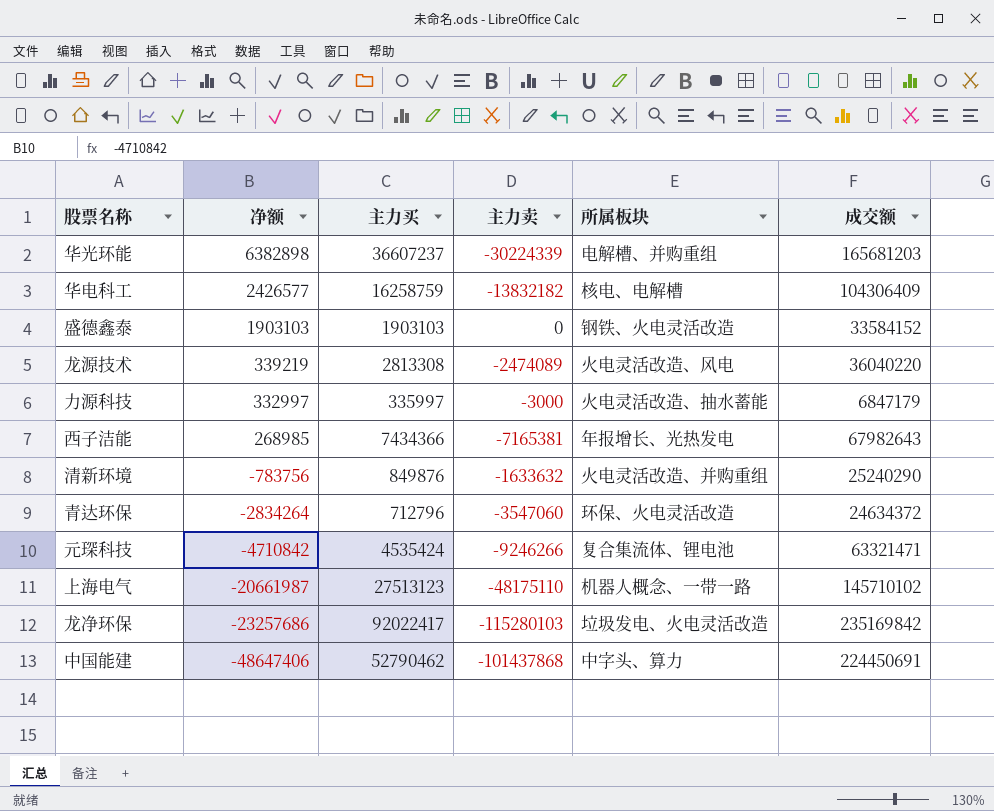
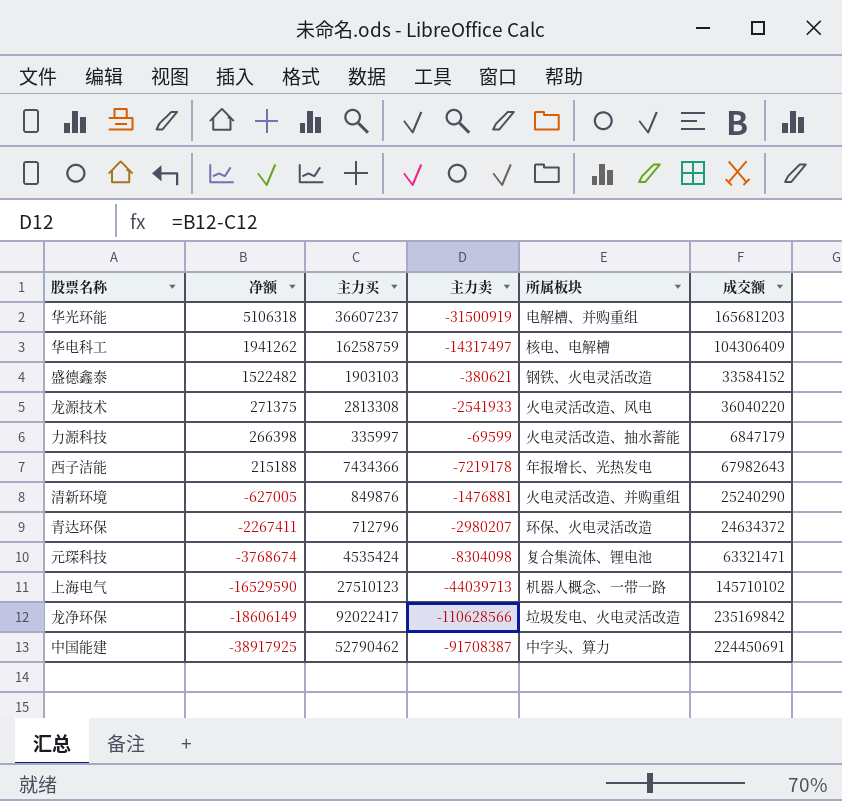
华光环能 | 净额: 6382898 -> 5106318
华光环能 | 主力卖: -30224339 -> -31500919
华电科工 | 净额: 2426577 -> 1941262
华电科工 | 主力卖: -13832182 -> -14317497
盛德鑫泰 | 净额: 1903103 -> 1522482
盛德鑫泰 | 主力卖: 0 -> -380621
龙源技术 | 净额: 339219 -> 271375
龙源技术 | 主力卖: -2474089 -> -2541933
力源科技 | 净额: 332997 -> 266398
力源科技 | 主力卖: -3000 -> -69599
西子洁能 | 净额: 268985 -> 215188
西子洁能 | 主力卖: -7165381 -> -7219178
清新环境 | 净额: -783756 -> -627005
清新环境 | 主力卖: -1633632 -> -1476881
青达环保 | 净额: -2834264 -> -2267411
青达环保 | 主力卖: -3547060 -> -2980207
元琛科技 | 净额: -4710842 -> -3768674
元琛科技 | 主力卖: -9246266 -> -8304098
上海电气 | 净额: -20661987 -> -16529590
上海电气 | 主力买: 27513123 -> 27510123
上海电气 | 主力卖: -48175110 -> -44039713
龙净环保 | 净额: -23257686 -> -18606149
龙净环保 | 主力卖: -115280103 -> -110628566
中国能建 | 净额: -48647406 -> -38917925
中国能建 | 主力卖: -101437868 -> -91708387

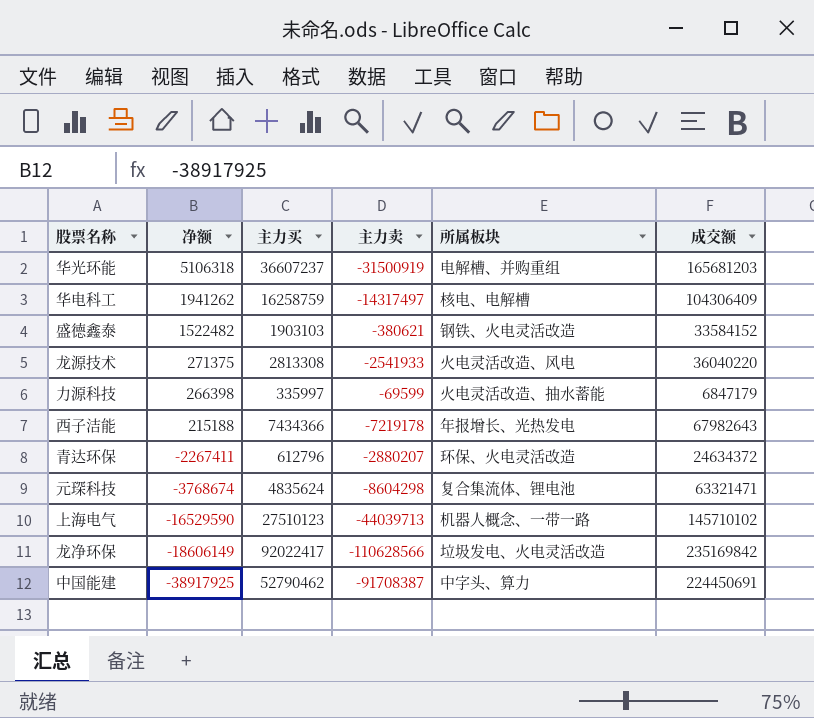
row 清新环境: -627005 | 849876 | -1476881 | 火电灵活改造、并购重组 | 25240290 -> none
青达环保 | 主力买: 712796 -> 612796
青达环保 | 主力卖: -2980207 -> -2880207
元琛科技 | 主力买: 4535424 -> 4835624
元琛科技 | 主力卖: -8304098 -> -8604298

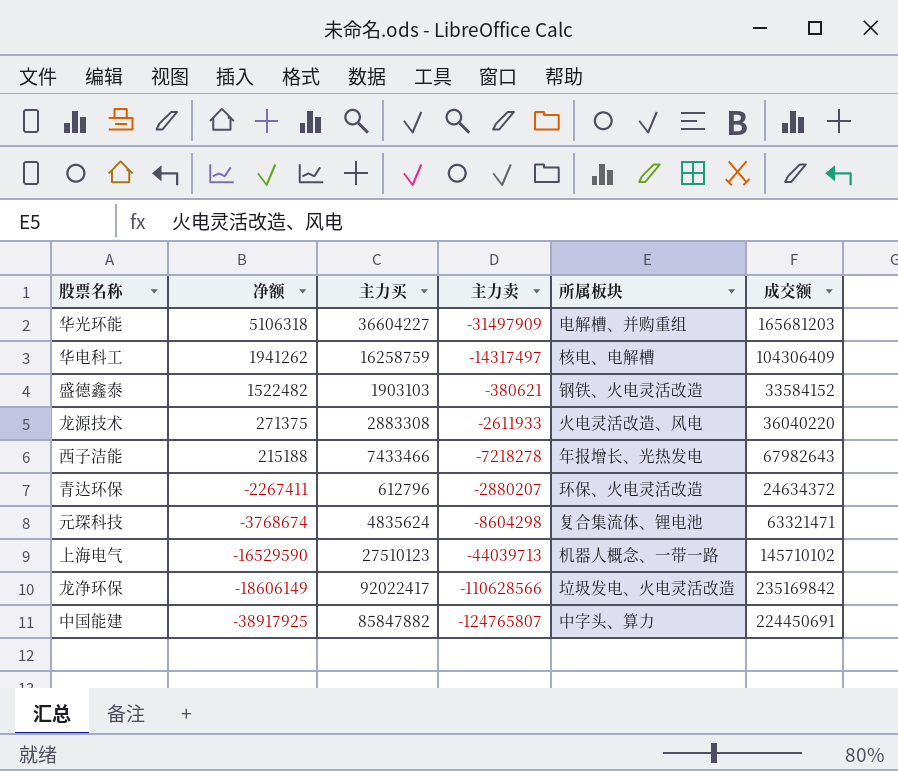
row 力源科技: 266398 | 335997 | -69599 | 火电灵活改造、抽水蓄能 | 6847179 -> none
华光环能 | 主力买: 36607237 -> 36604227
华光环能 | 主力卖: -31500919 -> -31497909
龙源技术 | 主力买: 2813308 -> 2883308
龙源技术 | 主力卖: -2541933 -> -2611933
西子洁能 | 主力买: 7434366 -> 7433466
西子洁能 | 主力卖: -7219178 -> -7218278
中国能建 | 主力买: 52790462 -> 85847882
中国能建 | 主力卖: -91708387 -> -124765807

